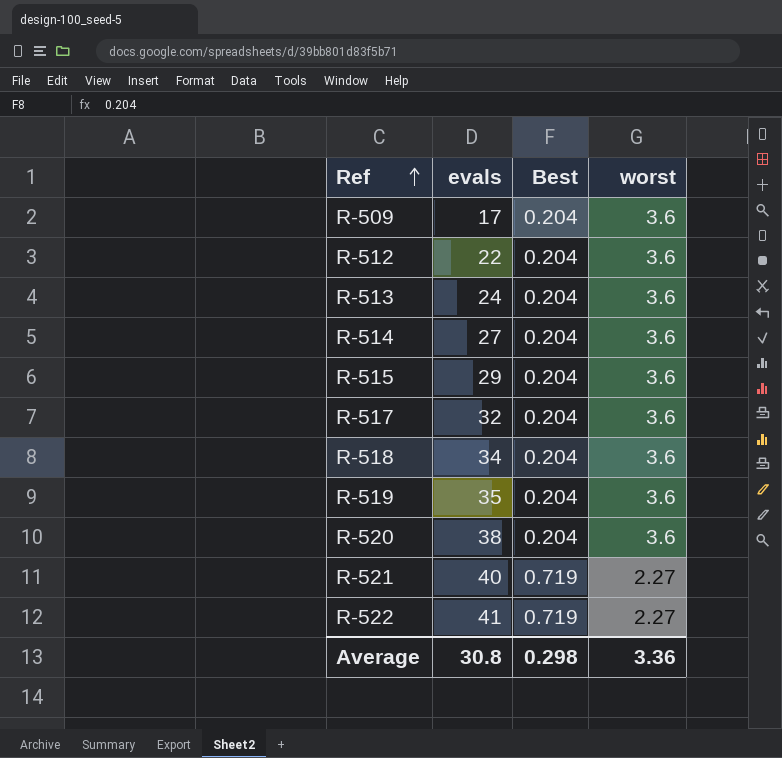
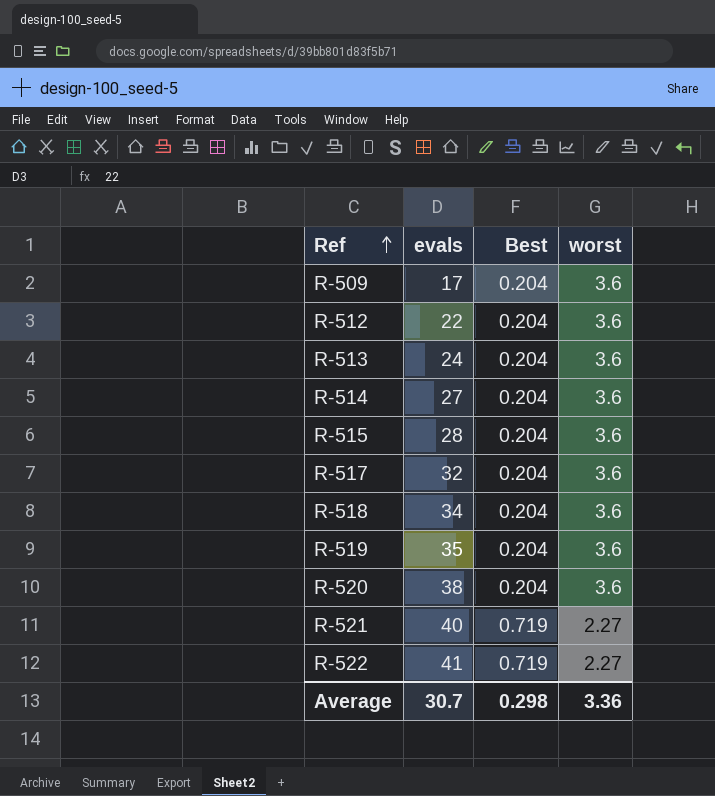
R-515 | evals: 29 -> 28
Average | evals: 30.8 -> 30.7

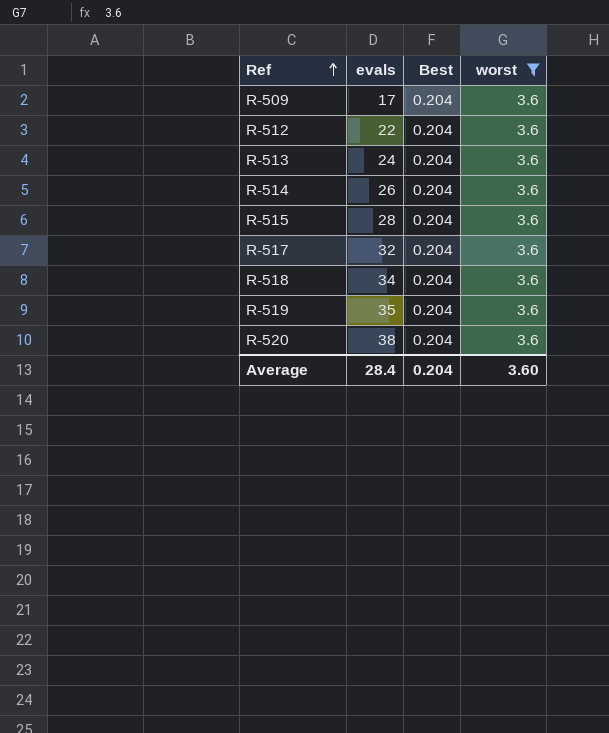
filter: none -> worst = 3.6
R-514 | evals: 27 -> 26
Average | evals: 30.7 -> 28.4
Average | Best: 0.298 -> 0.204
Average | worst: 3.36 -> 3.60

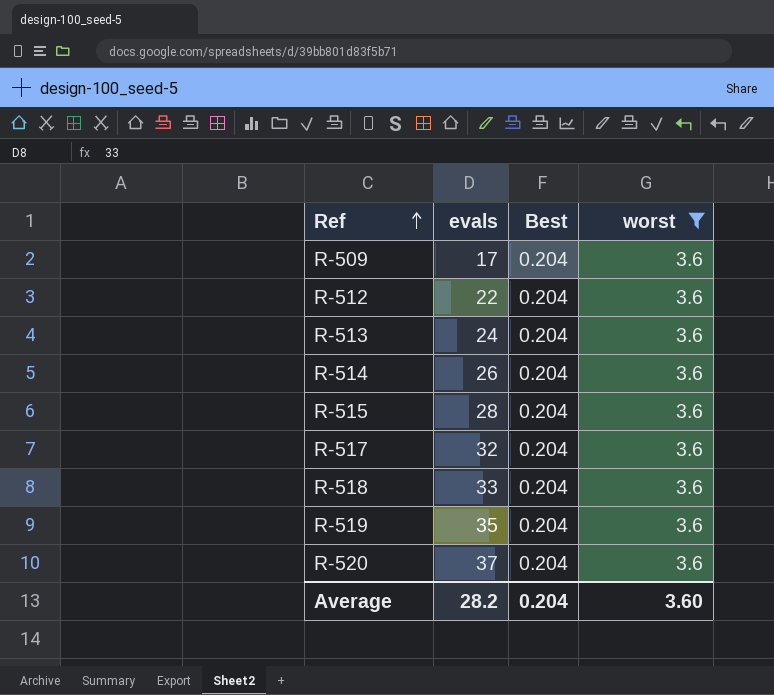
R-518 | evals: 34 -> 33
R-520 | evals: 38 -> 37
Average | evals: 28.4 -> 28.2

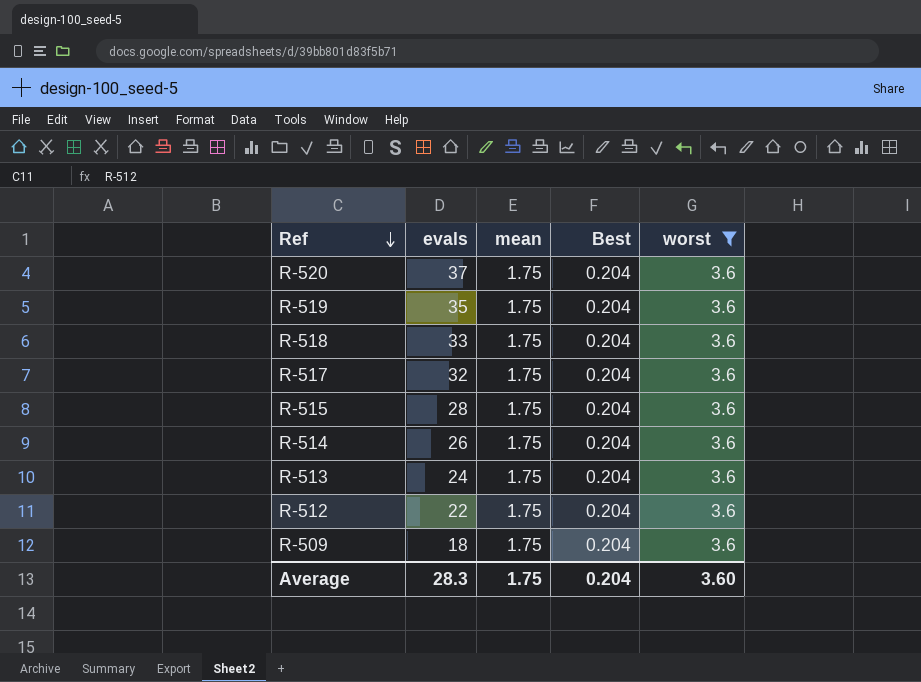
row order: Ref ascending -> Ref descending
column mean | position: none -> 3
R-509 | evals: 17 -> 18
Average | evals: 28.2 -> 28.3

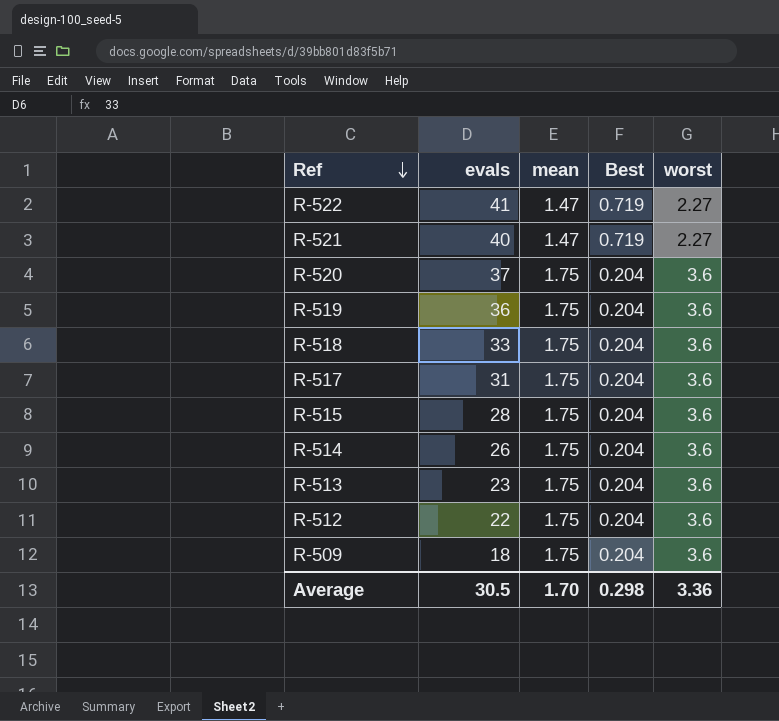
filter: worst = 3.6 -> none
R-519 | evals: 35 -> 36
R-517 | evals: 32 -> 31
R-513 | evals: 24 -> 23
Average | evals: 28.3 -> 30.5
Average | mean: 1.75 -> 1.70
Average | Best: 0.204 -> 0.298
Average | worst: 3.60 -> 3.36

